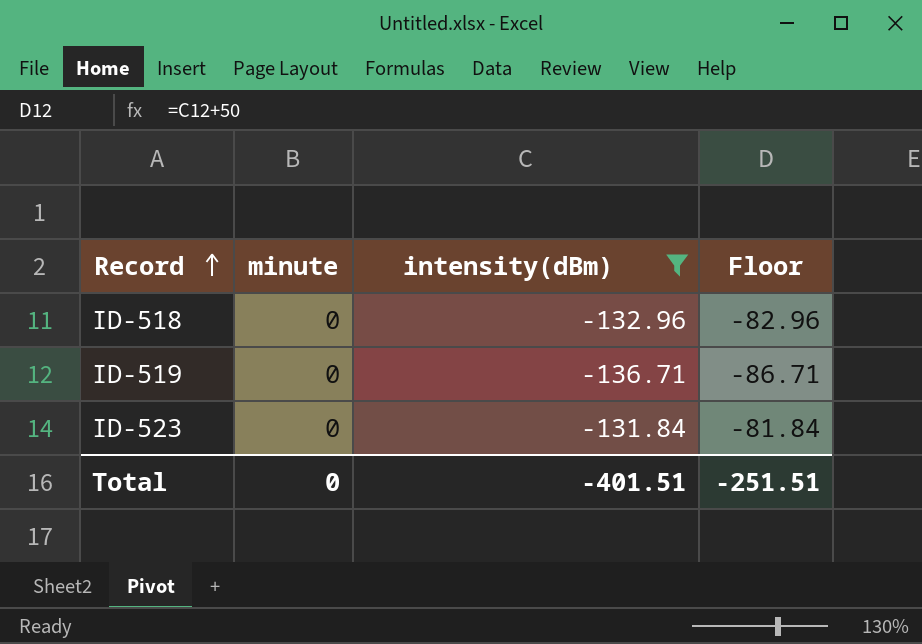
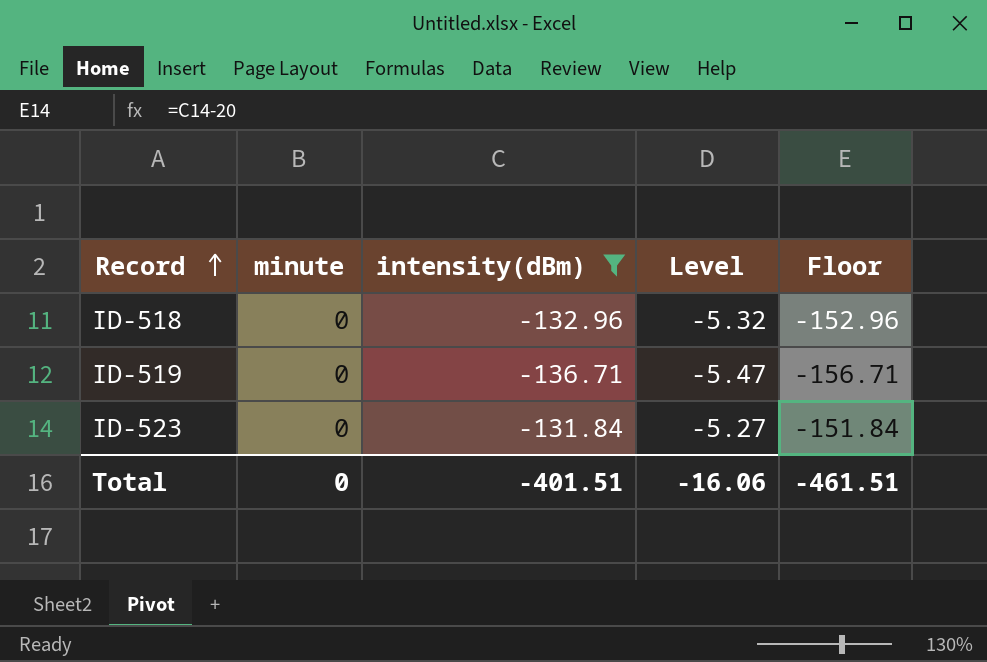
column Level | formula: none -> [intensity(dBm)] * 0.04
column Floor | formula: [intensity(dBm)] + 50 -> [intensity(dBm)] - 20
Total | Floor: -251.51 -> -461.51

